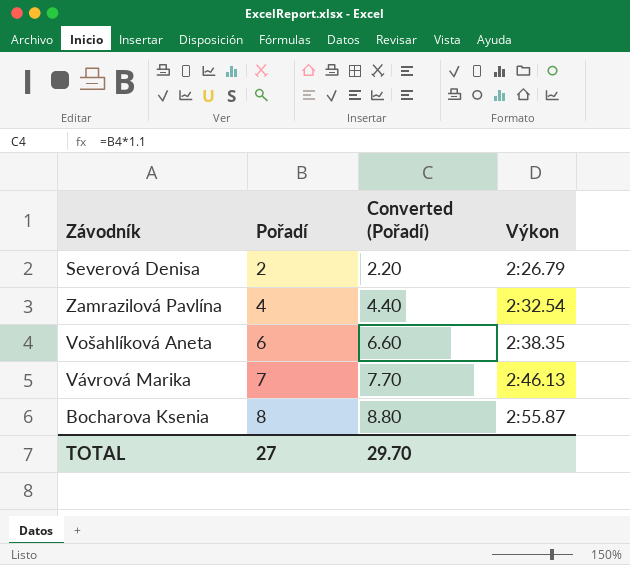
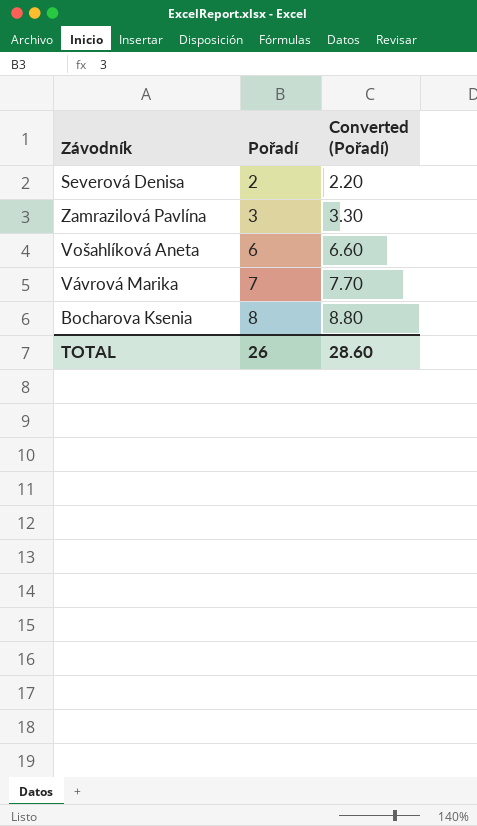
column Výkon | position: 4 -> none
Zamrazilová Pavlína | Pořadí: 4 -> 3
Zamrazilová Pavlína | Converted (Pořadí): 4.40 -> 3.30
TOTAL | Pořadí: 27 -> 26
TOTAL | Converted (Pořadí): 29.70 -> 28.60

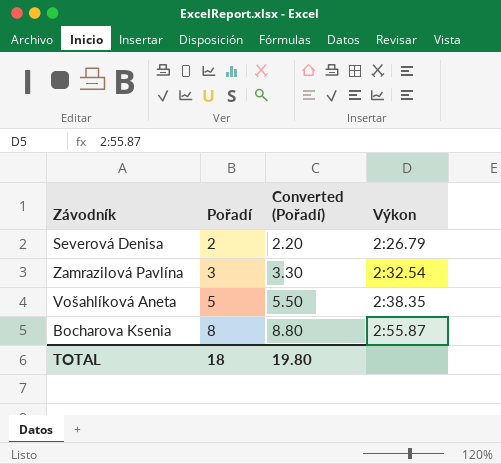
column Výkon | position: none -> 4
row Vávrová Marika: 7 | 7.70 -> none
Vošahlíková Aneta | Pořadí: 6 -> 5
Vošahlíková Aneta | Converted (Pořadí): 6.60 -> 5.50
TOTAL | Pořadí: 26 -> 18
TOTAL | Converted (Pořadí): 28.60 -> 19.80

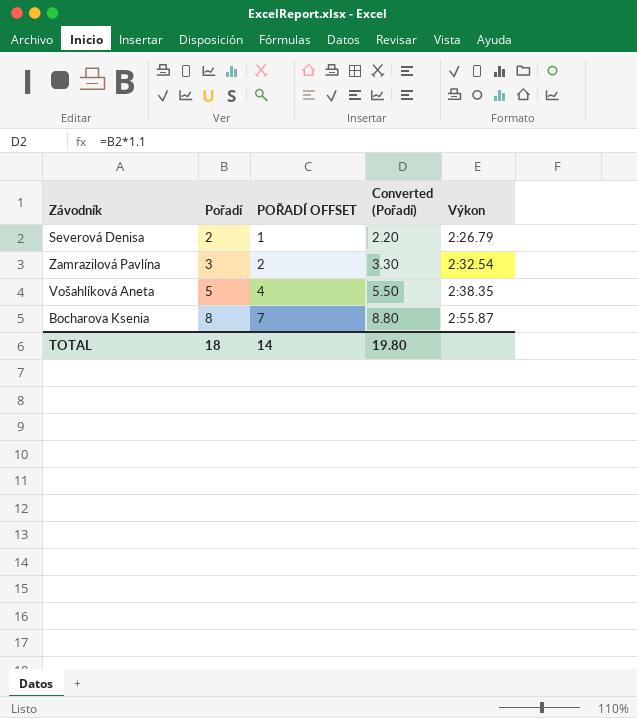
column POŘADÍ OFFSET | formula: none -> [Pořadí] - 1

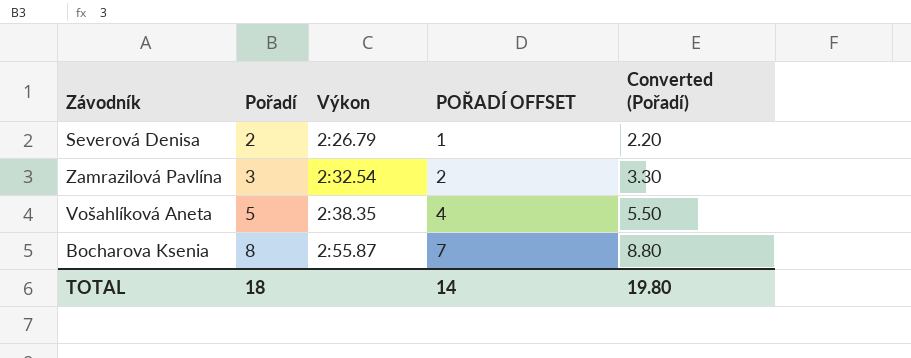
column Výkon | position: 5 -> 3

